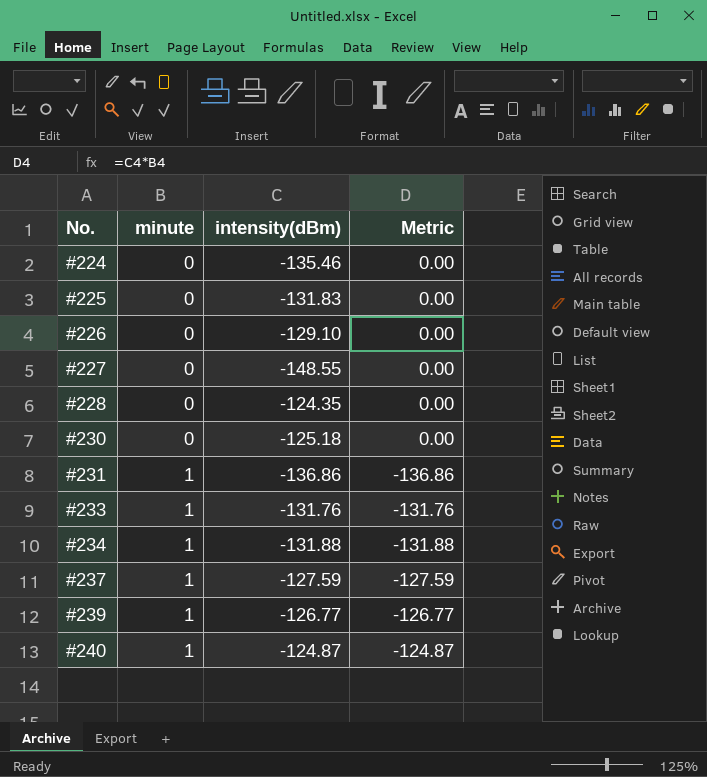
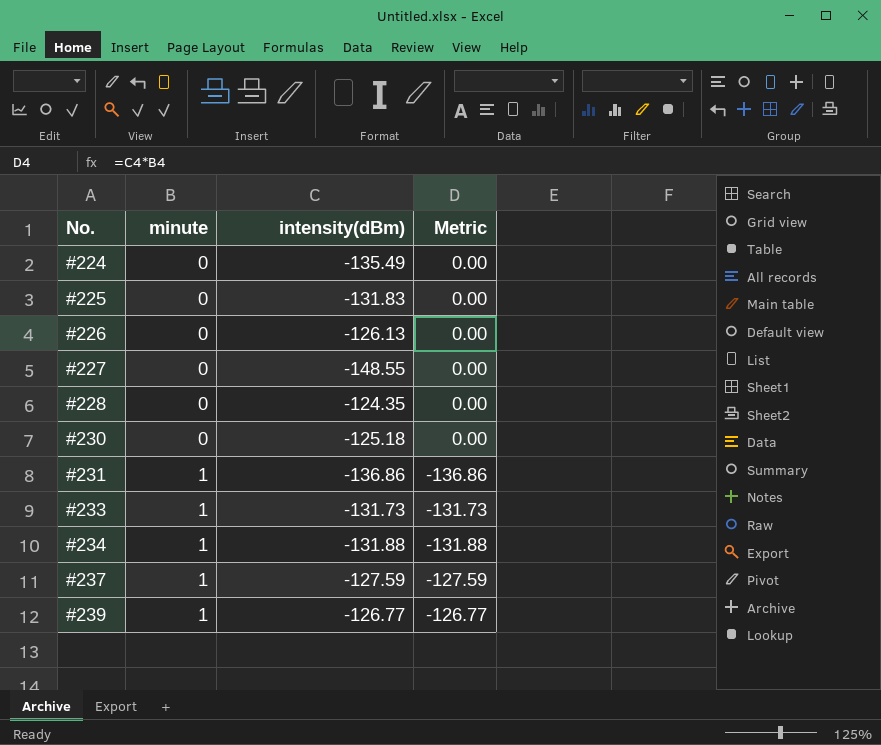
row #240: 1 | -124.87 | -124.87 -> none
#224 | intensity(dBm): -135.46 -> -135.49
#226 | intensity(dBm): -129.10 -> -126.13
#233 | intensity(dBm): -131.76 -> -131.73
#233 | Metric: -131.76 -> -131.73

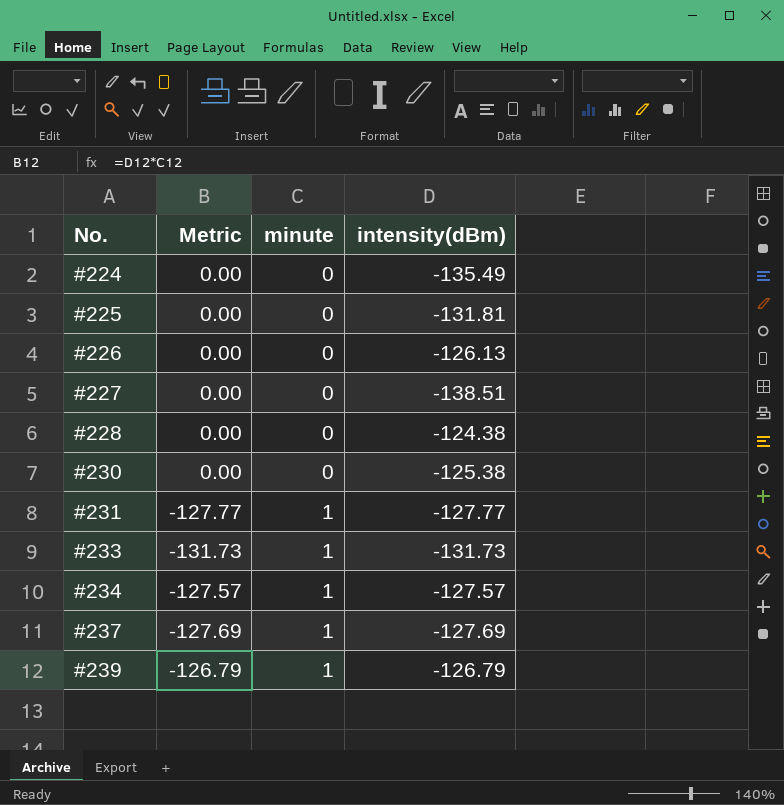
column Metric | position: 4 -> 2
#225 | intensity(dBm): -131.83 -> -131.81
#227 | intensity(dBm): -148.55 -> -138.51
#228 | intensity(dBm): -124.35 -> -124.38
#230 | intensity(dBm): -125.18 -> -125.38
#231 | Metric: -136.86 -> -127.77
#231 | intensity(dBm): -136.86 -> -127.77
#234 | Metric: -131.88 -> -127.57
#234 | intensity(dBm): -131.88 -> -127.57
#237 | Metric: -127.59 -> -127.69
#237 | intensity(dBm): -127.59 -> -127.69
#239 | Metric: -126.77 -> -126.79
#239 | intensity(dBm): -126.77 -> -126.79

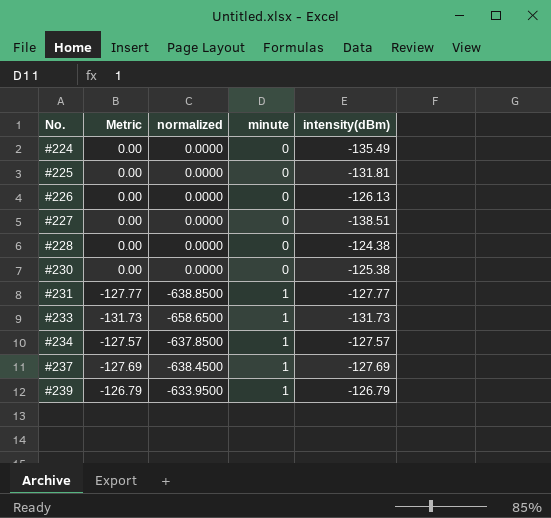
column normalized | formula: none -> [Metric] * 5

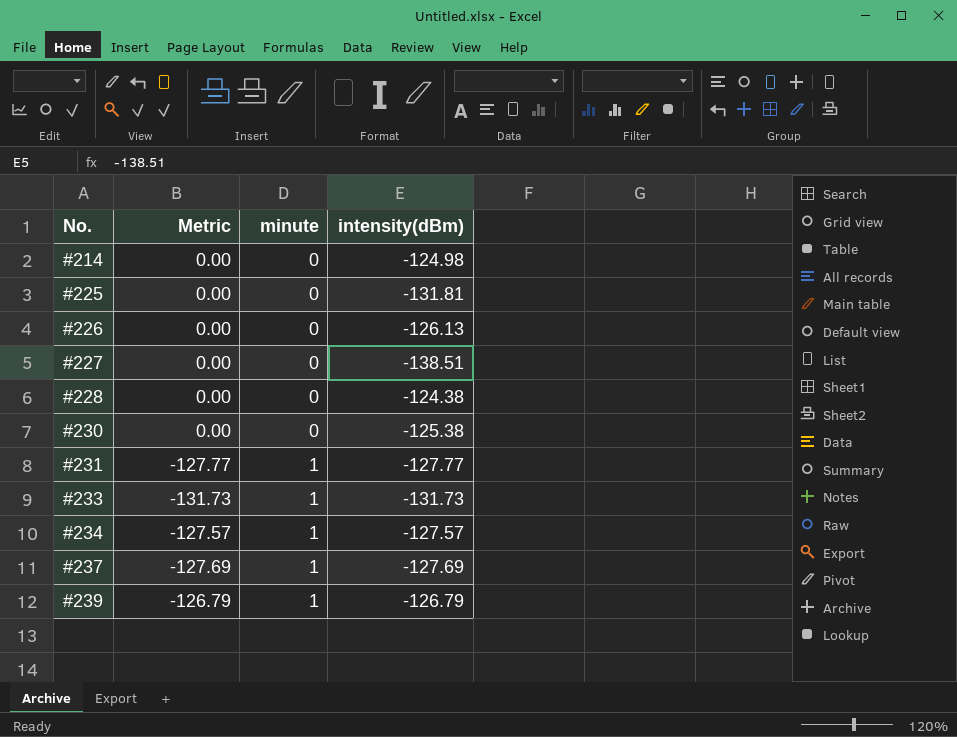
column normalized | formula: [Metric] * 5 -> none
row #224: 0.00 | 0.0000 | 0 | -135.49 -> none
row #214: none -> 0.00 | 0 | -124.98

